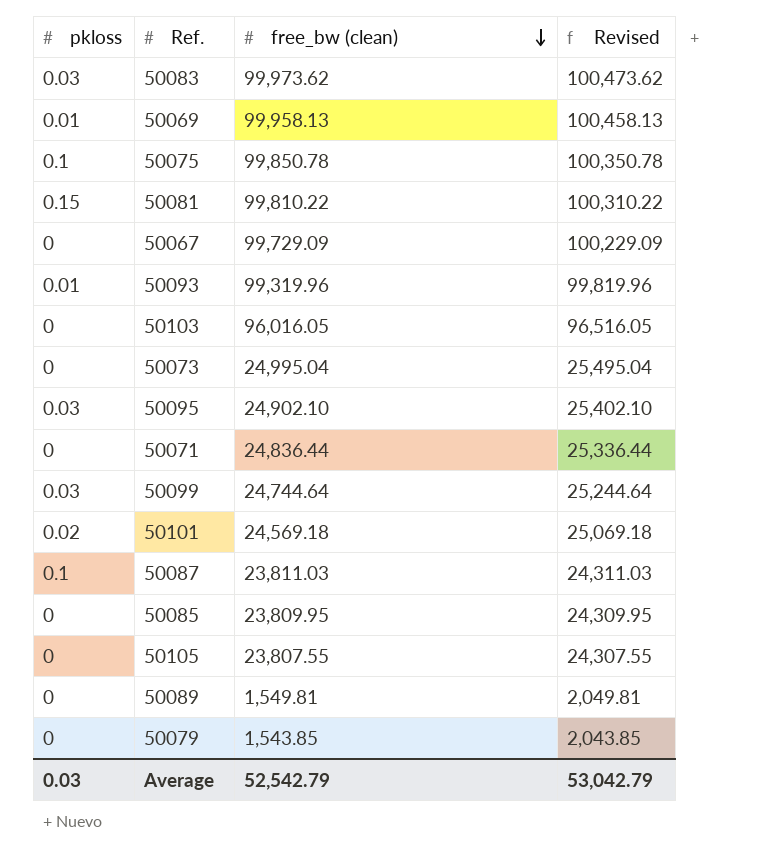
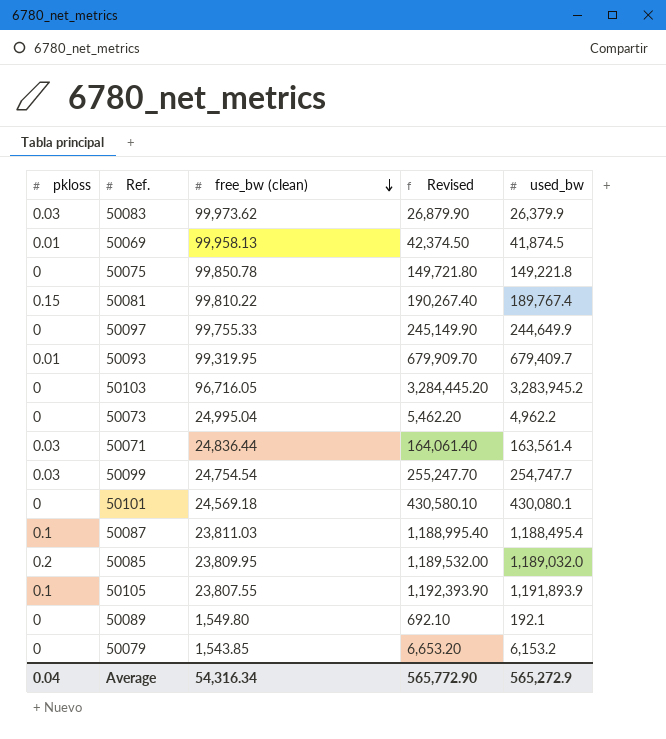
column Revised | formula: [free_bw (clean)] + 500 -> [used_bw] + 500
column used_bw | position: none -> 5
row 50067: 0 | 99,729.09 | 100,229.09 -> none
row 50095: 0.03 | 24,902.10 | 25,402.10 -> none
50075 | pkloss: 0.1 -> 0
row 50097: none -> 0 | 99,755.33 | 245,149.90 | 244,649.9
50093 | free_bw (clean): 99,319.96 -> 99,319.95
50103 | free_bw (clean): 96,016.05 -> 96,716.05
50071 | pkloss: 0 -> 0.03
50099 | free_bw (clean): 24,744.64 -> 24,754.54
50101 | pkloss: 0.02 -> 0
50085 | pkloss: 0 -> 0.2
50105 | pkloss: 0 -> 0.1
50089 | free_bw (clean): 1,549.81 -> 1,549.80
Average | pkloss: 0.03 -> 0.04
Average | free_bw (clean): 52,542.79 -> 54,316.34
Average | Revised: 53,042.79 -> 565,772.90

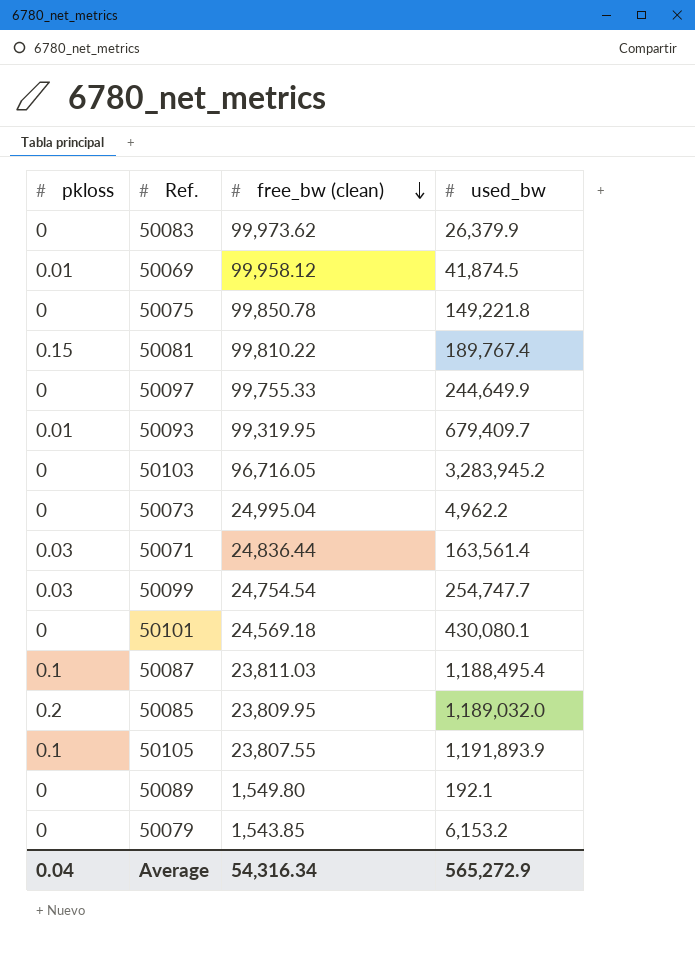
column Revised | formula: [used_bw] + 500 -> none
50083 | pkloss: 0.03 -> 0
50069 | free_bw (clean): 99,958.13 -> 99,958.12

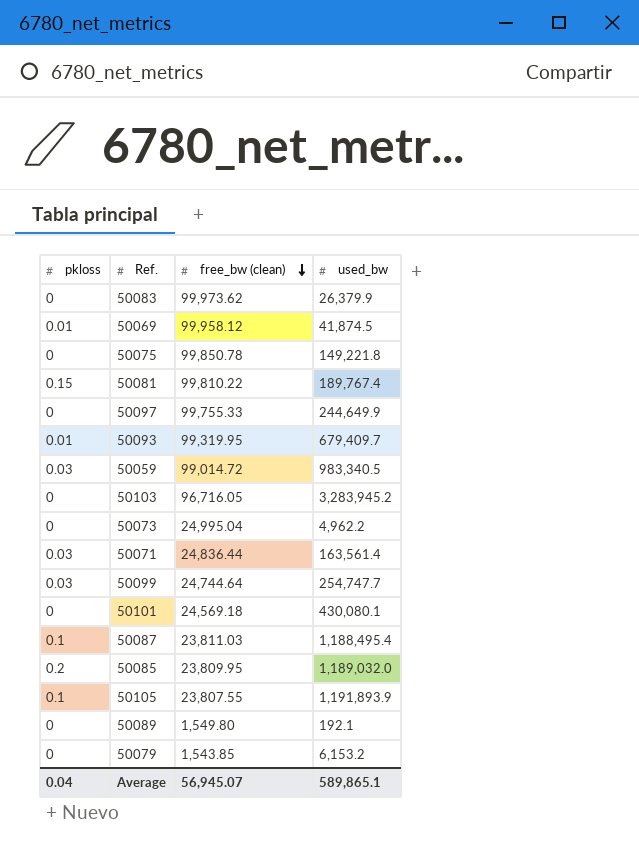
row 50059: none -> 0.03 | 99,014.72 | 983,340.5
50099 | free_bw (clean): 24,754.54 -> 24,744.64
Average | free_bw (clean): 54,316.34 -> 56,945.07
Average | used_bw: 565,272.9 -> 589,865.1

